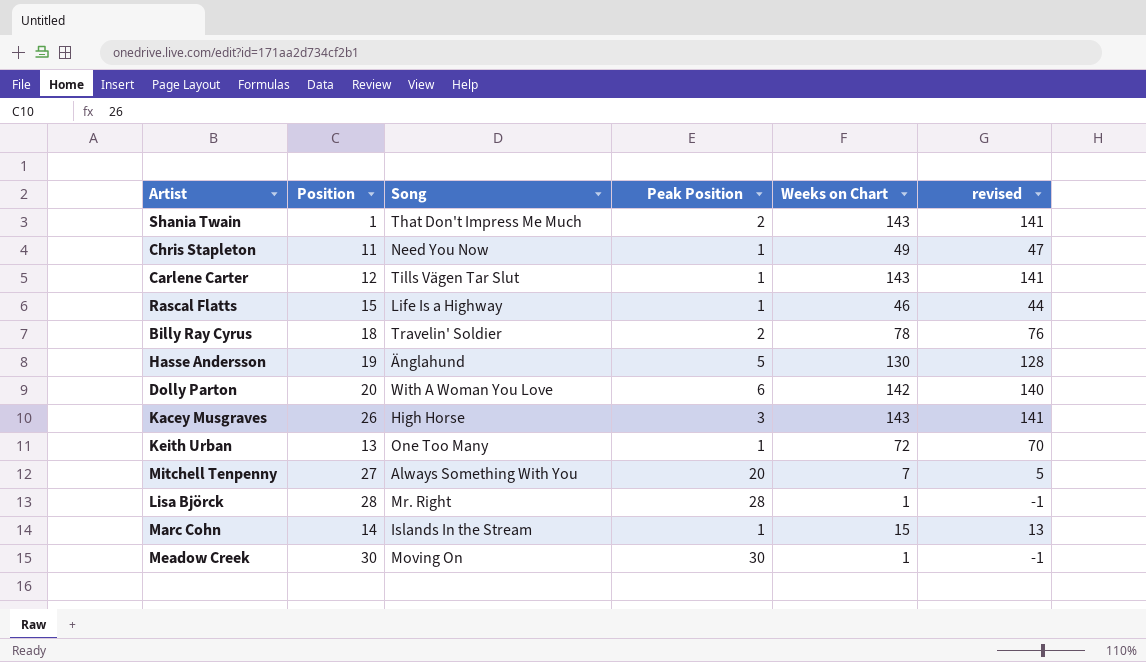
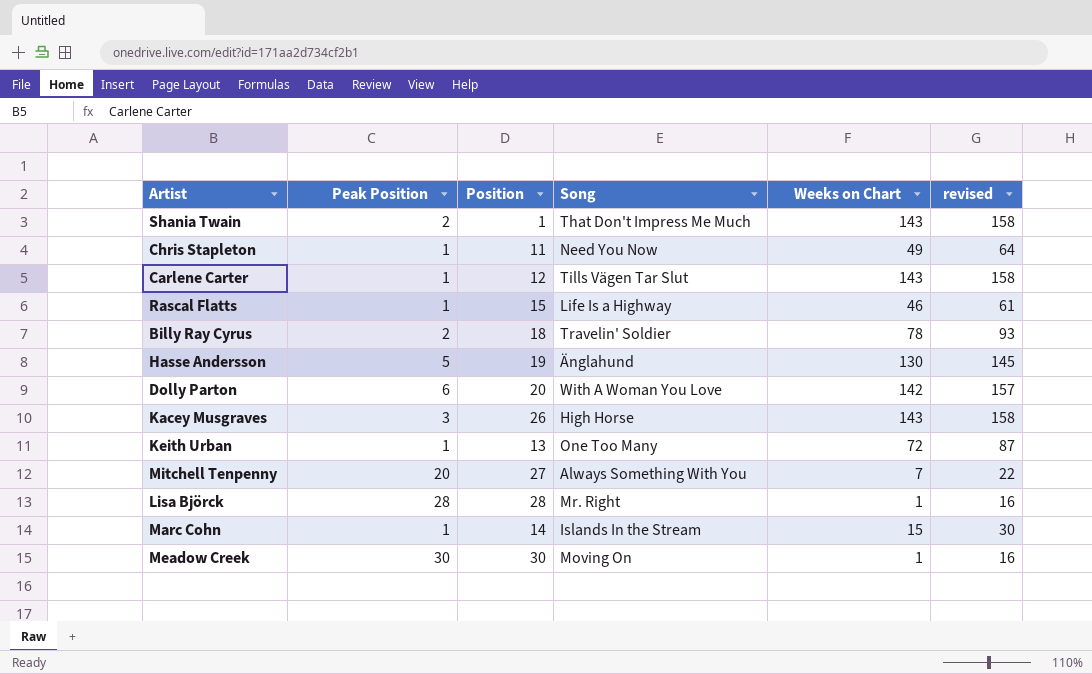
column Peak Position | position: 4 -> 2
column revised | formula: [Weeks on Chart] - 2 -> [Weeks on Chart] + 15

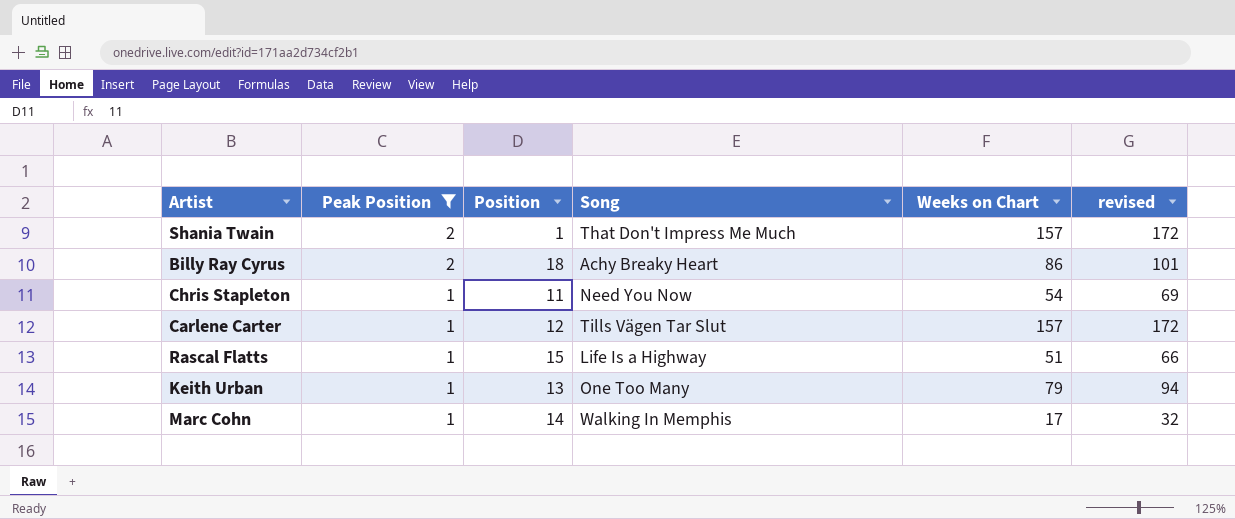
filter: none -> Peak Position <= 2
row order: none -> Peak Position descending
Shania Twain | Weeks on Chart: 143 -> 157
Shania Twain | revised: 158 -> 172
Billy Ray Cyrus | Song: Travelin' Soldier -> Achy Breaky Heart
Billy Ray Cyrus | Weeks on Chart: 78 -> 86
Billy Ray Cyrus | revised: 93 -> 101
Chris Stapleton | Weeks on Chart: 49 -> 54
Chris Stapleton | revised: 64 -> 69
Carlene Carter | Weeks on Chart: 143 -> 157
Carlene Carter | revised: 158 -> 172
Rascal Flatts | Weeks on Chart: 46 -> 51
Rascal Flatts | revised: 61 -> 66
Keith Urban | Weeks on Chart: 72 -> 79
Keith Urban | revised: 87 -> 94
Marc Cohn | Song: Islands In the Stream -> Walking In Memphis
Marc Cohn | Weeks on Chart: 15 -> 17
Marc Cohn | revised: 30 -> 32

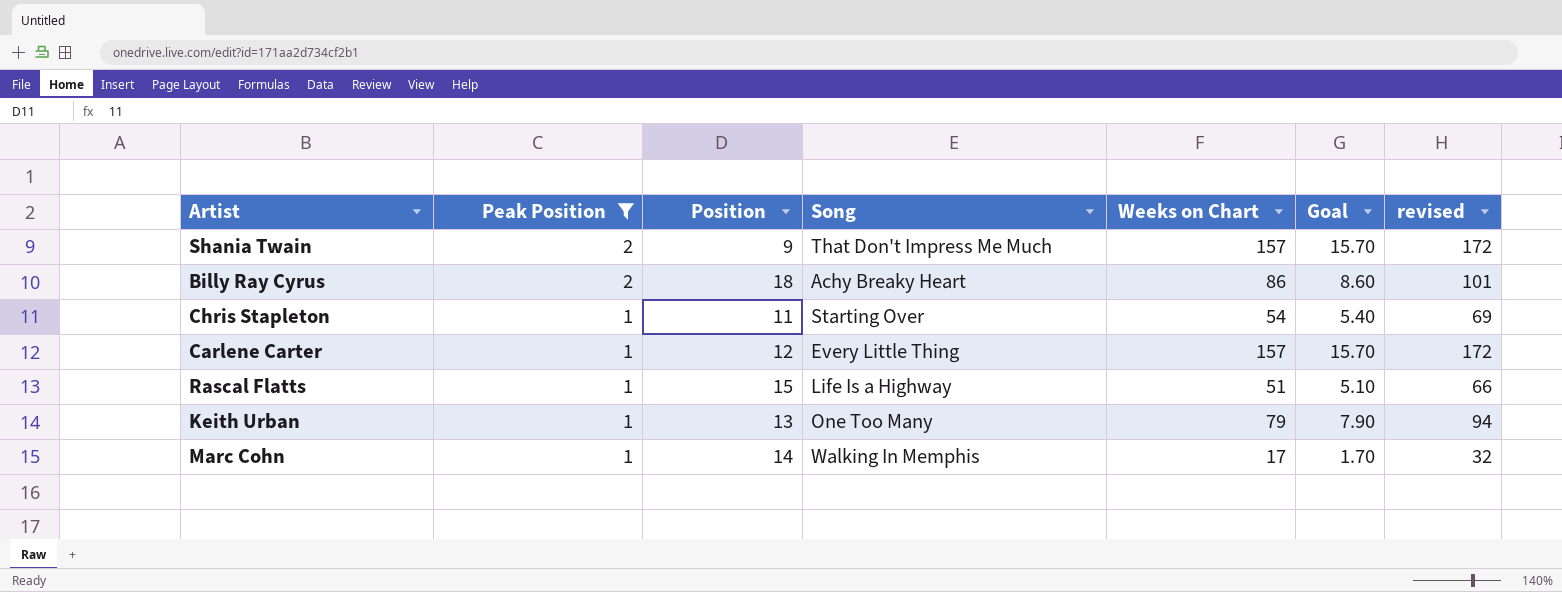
column Goal | formula: none -> [Weeks on Chart] * 0.1
Shania Twain | Position: 1 -> 9
Chris Stapleton | Song: Need You Now -> Starting Over
Carlene Carter | Song: Tills Vägen Tar Slut -> Every Little Thing

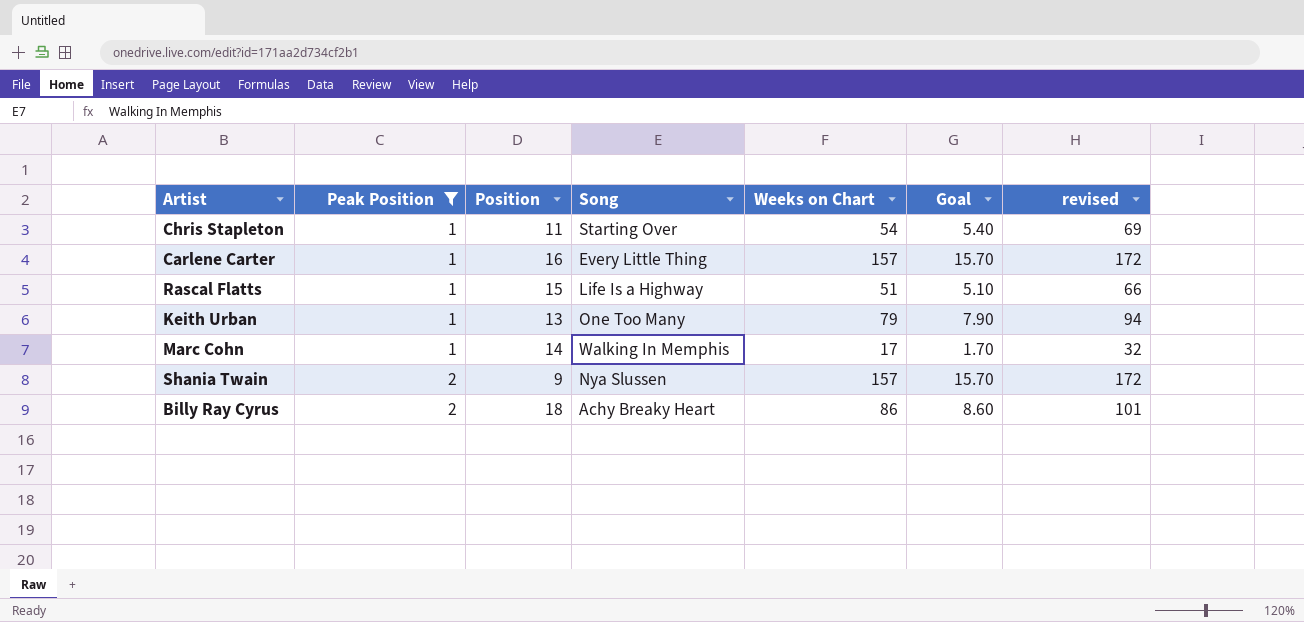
row order: Peak Position descending -> Peak Position ascending
Carlene Carter | Position: 12 -> 16
Shania Twain | Song: That Don't Impress Me Much -> Nya Slussen

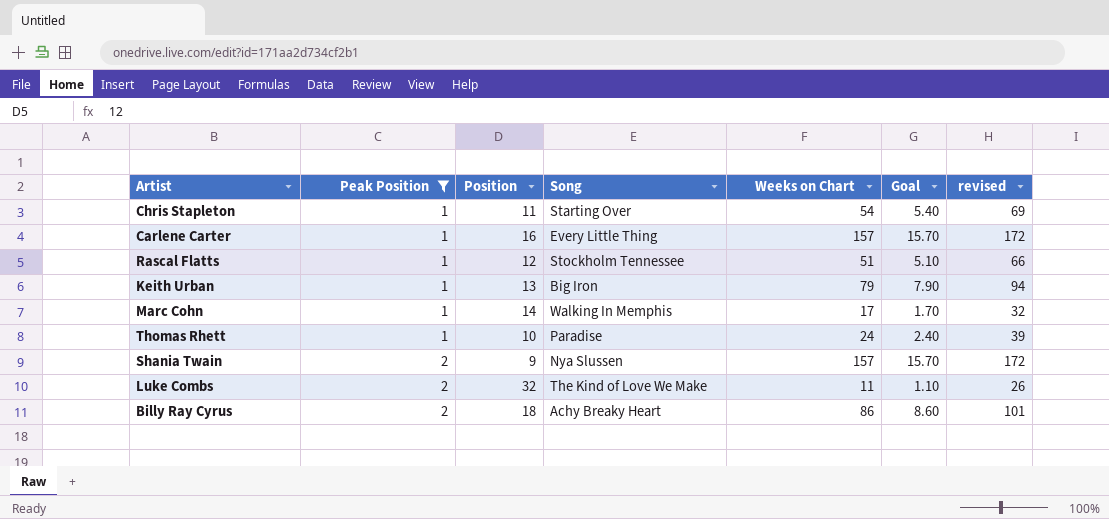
Rascal Flatts | Position: 15 -> 12
Rascal Flatts | Song: Life Is a Highway -> Stockholm Tennessee
Keith Urban | Song: One Too Many -> Big Iron
row Thomas Rhett: none -> 1 | 10 | Paradise | 24 | 2.40 | 39
row Luke Combs: none -> 2 | 32 | The Kind of Love We Make | 11 | 1.10 | 26

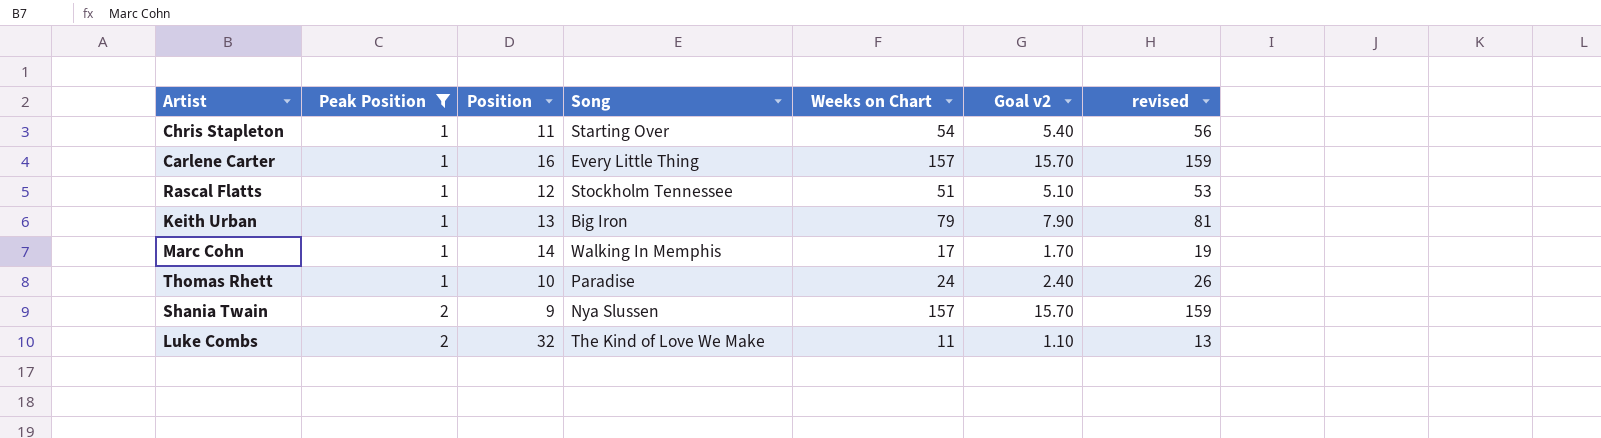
column name: Goal -> Goal v2
column revised | formula: [Weeks on Chart] + 15 -> [Weeks on Chart] + 2
row Billy Ray Cyrus: 2 | 18 | Achy Breaky Heart | 86 | 8.60 | 101 -> none

